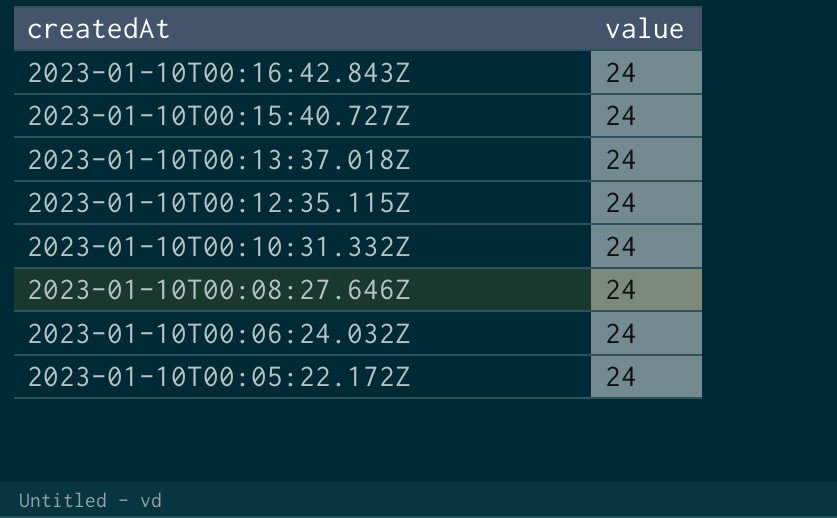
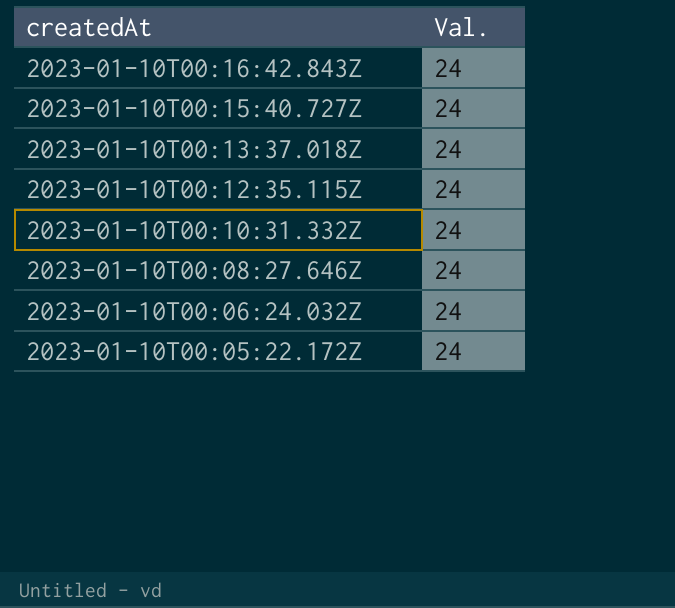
column name: value -> Val.

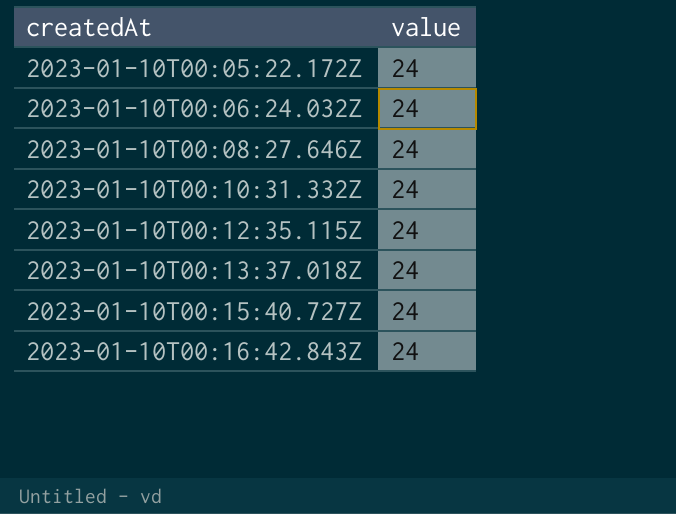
row order: createdAt descending -> createdAt ascending
column name: Val. -> value

